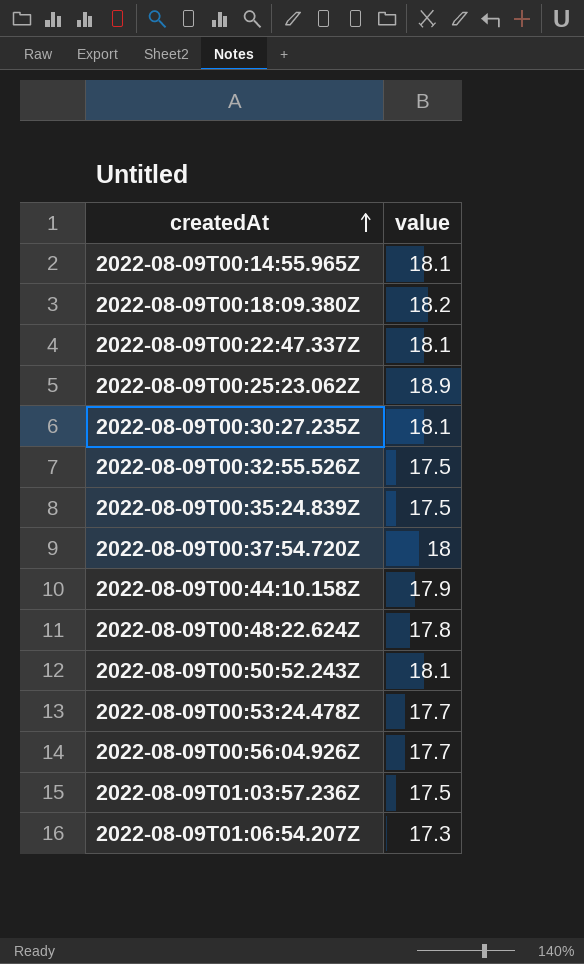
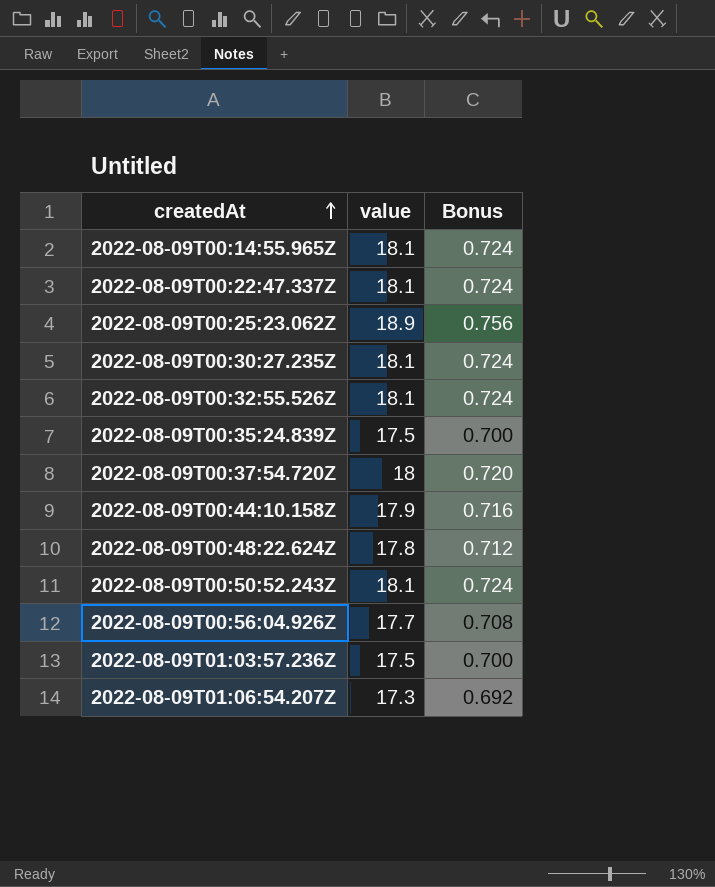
column Bonus | formula: none -> [value] * 0.04
row 2022-08-09T00:18:09.380Z: 18.2 -> none
row 2022-08-09T00:53:24.478Z: 17.7 -> none
2022-08-09T00:32:55.526Z | value: 17.5 -> 18.1

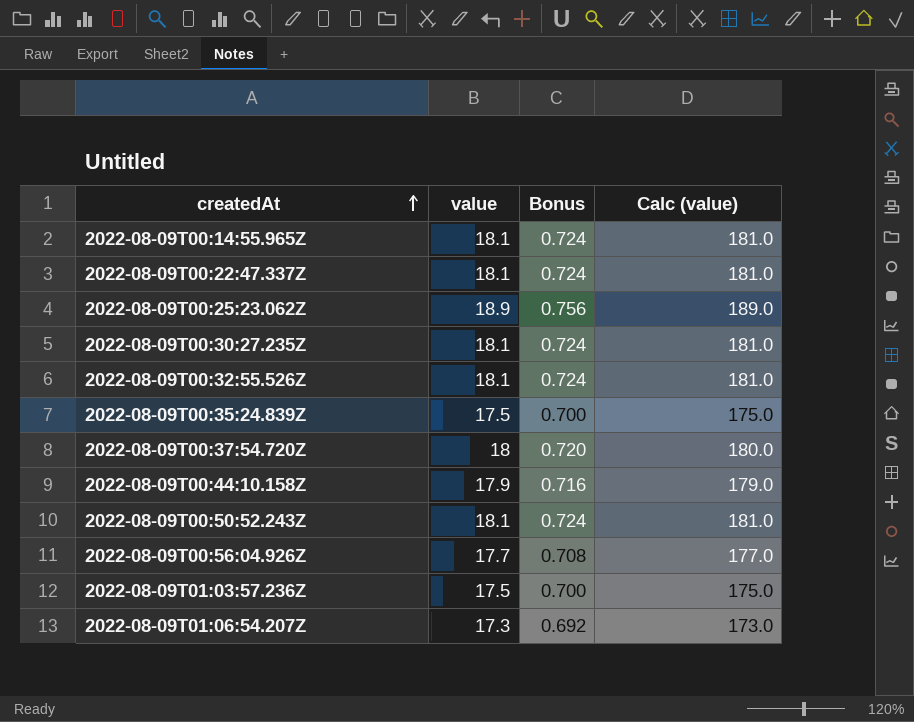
column Calc (value) | formula: none -> [value] * 10
row 2022-08-09T00:48:22.624Z: 17.8 | 0.712 -> none

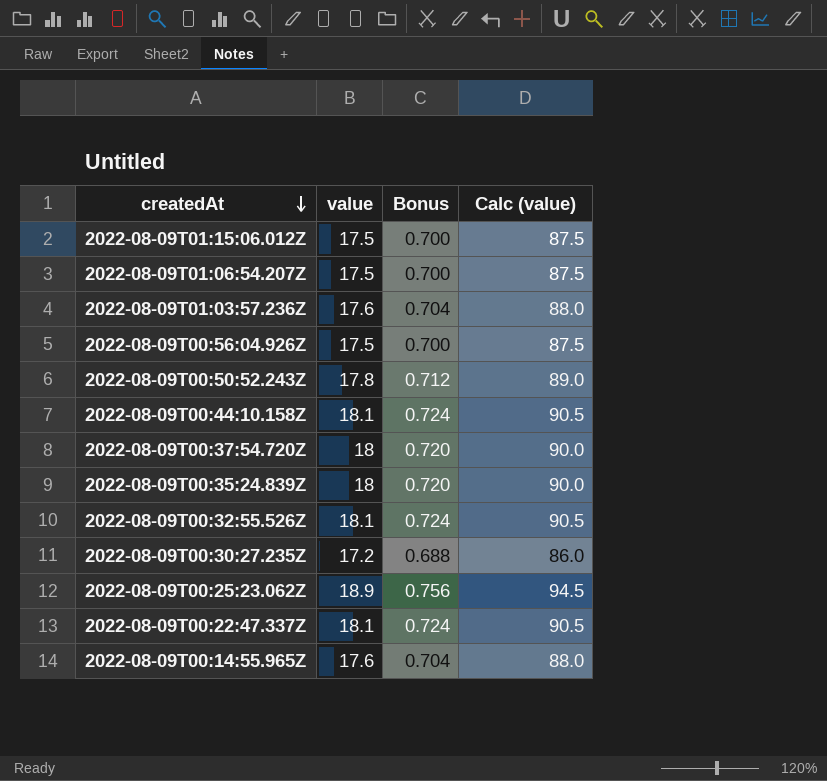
row order: createdAt ascending -> createdAt descending
column Calc (value) | formula: [value] * 10 -> [value] * 5
row 2022-08-09T01:15:06.012Z: none -> 17.5 | 0.700 | 87.5
2022-08-09T01:06:54.207Z | value: 17.3 -> 17.5
2022-08-09T01:06:54.207Z | Bonus: 0.692 -> 0.700
2022-08-09T01:03:57.236Z | value: 17.5 -> 17.6
2022-08-09T01:03:57.236Z | Bonus: 0.700 -> 0.704
2022-08-09T00:56:04.926Z | value: 17.7 -> 17.5
2022-08-09T00:56:04.926Z | Bonus: 0.708 -> 0.700
2022-08-09T00:50:52.243Z | value: 18.1 -> 17.8
2022-08-09T00:50:52.243Z | Bonus: 0.724 -> 0.712
2022-08-09T00:44:10.158Z | value: 17.9 -> 18.1
2022-08-09T00:44:10.158Z | Bonus: 0.716 -> 0.724
2022-08-09T00:35:24.839Z | value: 17.5 -> 18
2022-08-09T00:35:24.839Z | Bonus: 0.700 -> 0.720
2022-08-09T00:30:27.235Z | value: 18.1 -> 17.2
2022-08-09T00:30:27.235Z | Bonus: 0.724 -> 0.688
2022-08-09T00:14:55.965Z | value: 18.1 -> 17.6
2022-08-09T00:14:55.965Z | Bonus: 0.724 -> 0.704

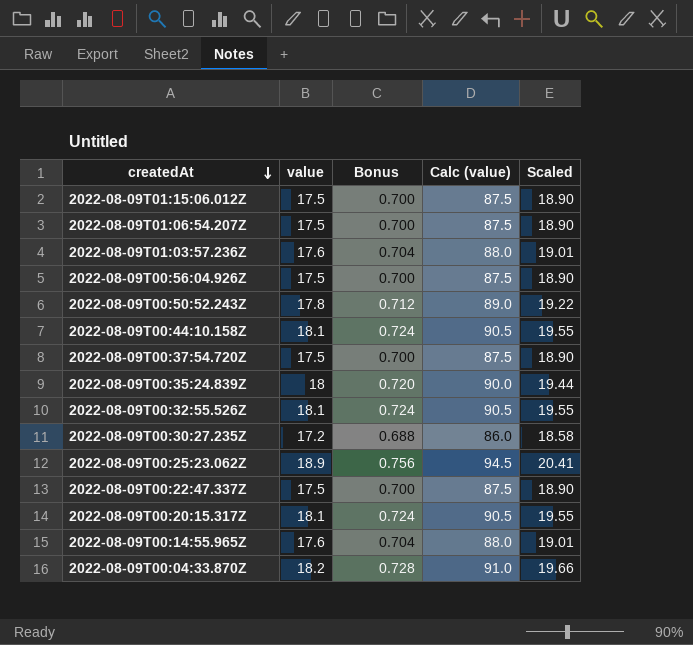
column Scaled | formula: none -> [value] * 1.08
2022-08-09T00:37:54.720Z | value: 18 -> 17.5
2022-08-09T00:37:54.720Z | Bonus: 0.720 -> 0.700
2022-08-09T00:37:54.720Z | Calc (value): 90.0 -> 87.5
2022-08-09T00:22:47.337Z | value: 18.1 -> 17.5
2022-08-09T00:22:47.337Z | Bonus: 0.724 -> 0.700
2022-08-09T00:22:47.337Z | Calc (value): 90.5 -> 87.5
row 2022-08-09T00:20:15.317Z: none -> 18.1 | 0.724 | 90.5 | 19.55
row 2022-08-09T00:04:33.870Z: none -> 18.2 | 0.728 | 91.0 | 19.66

